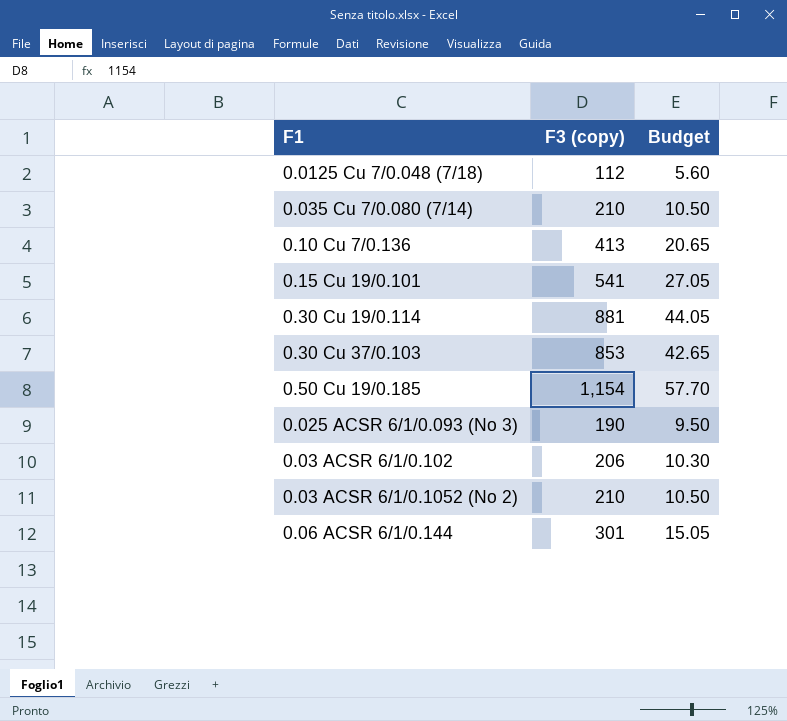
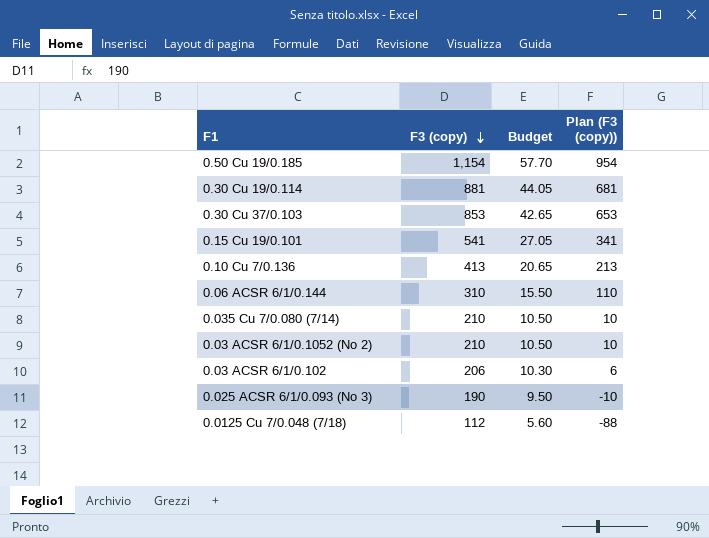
row order: none -> F3 (copy) descending
column Plan (F3 (copy)) | formula: none -> [F3 (copy)] - 200
0.06 ACSR 6/1/0.144 | F3 (copy): 301 -> 310
0.06 ACSR 6/1/0.144 | Budget: 15.05 -> 15.50

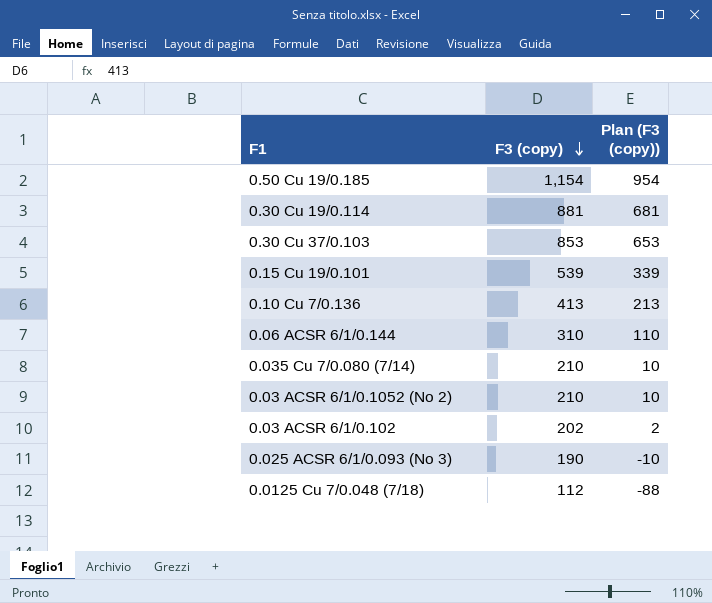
column Budget | formula: [F3 (copy)] * 0.05 -> none
0.15 Cu 19/0.101 | F3 (copy): 541 -> 539
0.15 Cu 19/0.101 | Plan (F3 (copy)): 341 -> 339
0.03 ACSR 6/1/0.102 | F3 (copy): 206 -> 202
0.03 ACSR 6/1/0.102 | Plan (F3 (copy)): 6 -> 2

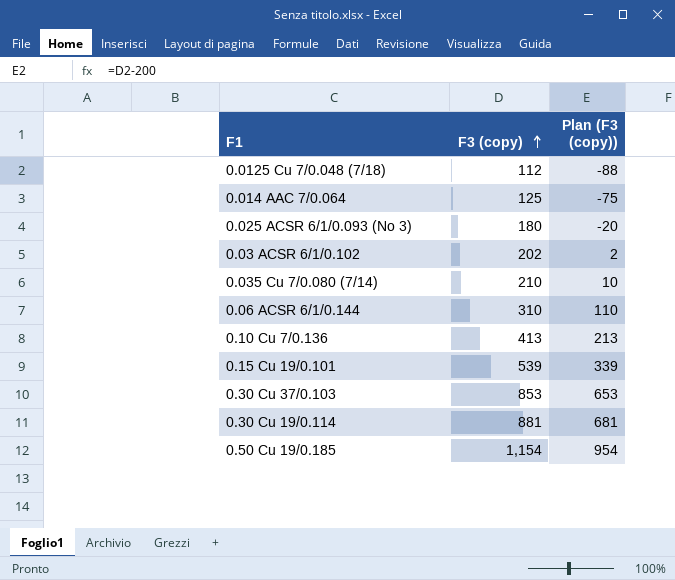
row order: F3 (copy) descending -> F3 (copy) ascending
row 0.03 ACSR 6/1/0.1052 (No 2): 210 | 10 -> none
row 0.014 AAC 7/0.064: none -> 125 | -75
0.025 ACSR 6/1/0.093 (No 3) | F3 (copy): 190 -> 180
0.025 ACSR 6/1/0.093 (No 3) | Plan (F3 (copy)): -10 -> -20

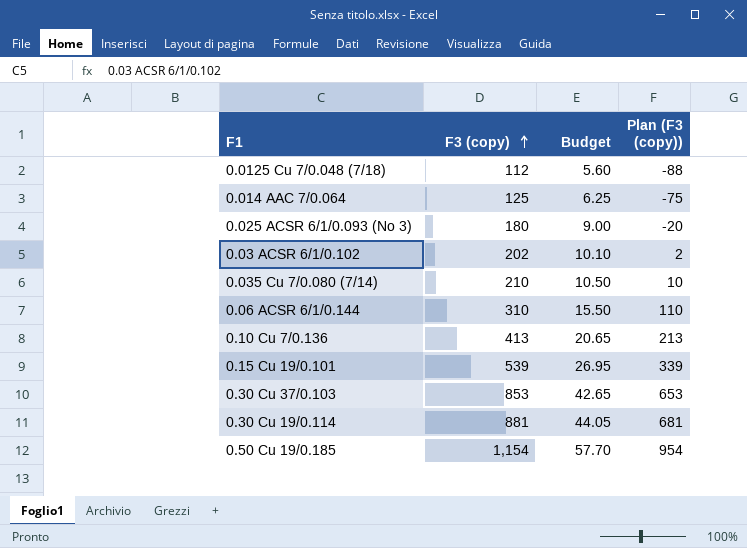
column Budget | formula: none -> [F3 (copy)] * 0.05

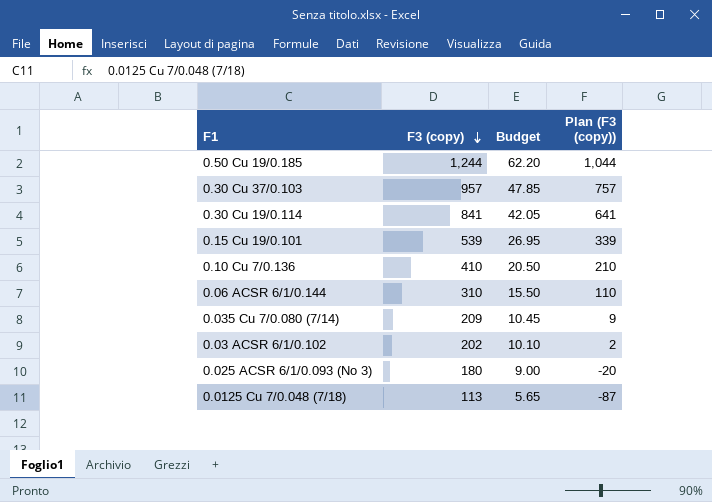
row order: F3 (copy) ascending -> F3 (copy) descending
row 0.014 AAC 7/0.064: 125 | 6.25 | -75 -> none
0.50 Cu 19/0.185 | F3 (copy): 1,154 -> 1,244
0.50 Cu 19/0.185 | Budget: 57.70 -> 62.20
0.50 Cu 19/0.185 | Plan (F3 (copy)): 954 -> 1,044
0.30 Cu 37/0.103 | F3 (copy): 853 -> 957
0.30 Cu 37/0.103 | Budget: 42.65 -> 47.85
0.30 Cu 37/0.103 | Plan (F3 (copy)): 653 -> 757
0.30 Cu 19/0.114 | F3 (copy): 881 -> 841
0.30 Cu 19/0.114 | Budget: 44.05 -> 42.05
0.30 Cu 19/0.114 | Plan (F3 (copy)): 681 -> 641
0.10 Cu 7/0.136 | F3 (copy): 413 -> 410
0.10 Cu 7/0.136 | Budget: 20.65 -> 20.50
0.10 Cu 7/0.136 | Plan (F3 (copy)): 213 -> 210
0.035 Cu 7/0.080 (7/14) | F3 (copy): 210 -> 209
0.035 Cu 7/0.080 (7/14) | Budget: 10.50 -> 10.45
0.035 Cu 7/0.080 (7/14) | Plan (F3 (copy)): 10 -> 9
0.0125 Cu 7/0.048 (7/18) | F3 (copy): 112 -> 113
0.0125 Cu 7/0.048 (7/18) | Budget: 5.60 -> 5.65
0.0125 Cu 7/0.048 (7/18) | Plan (F3 (copy)): -88 -> -87

